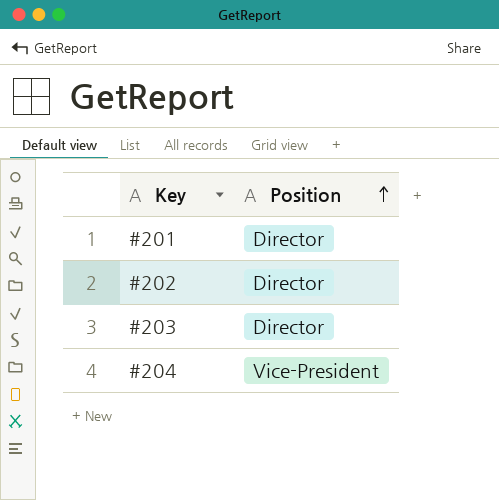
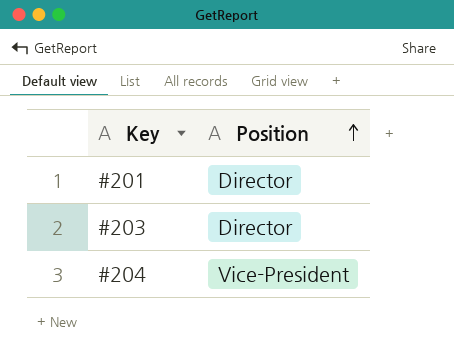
row #202: Director -> none

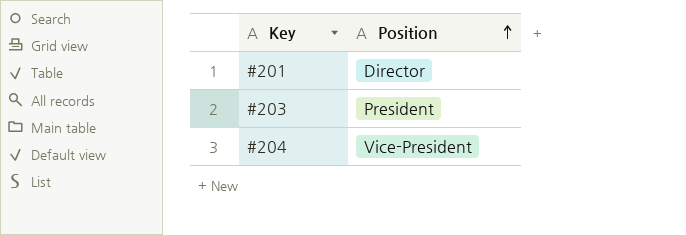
#203 | Position: Director -> President

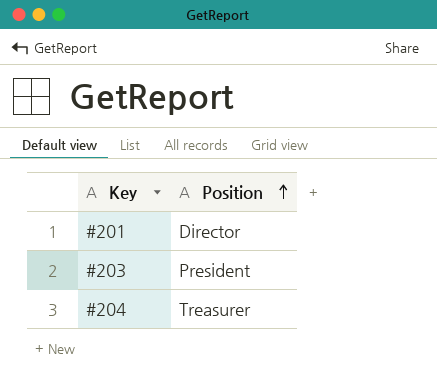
#204 | Position: Vice-President -> Treasurer

